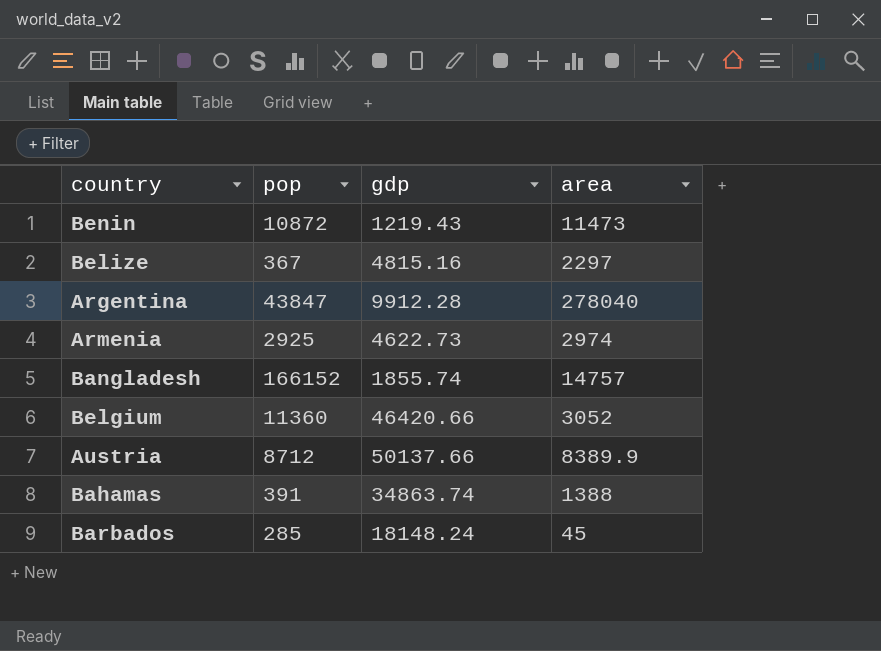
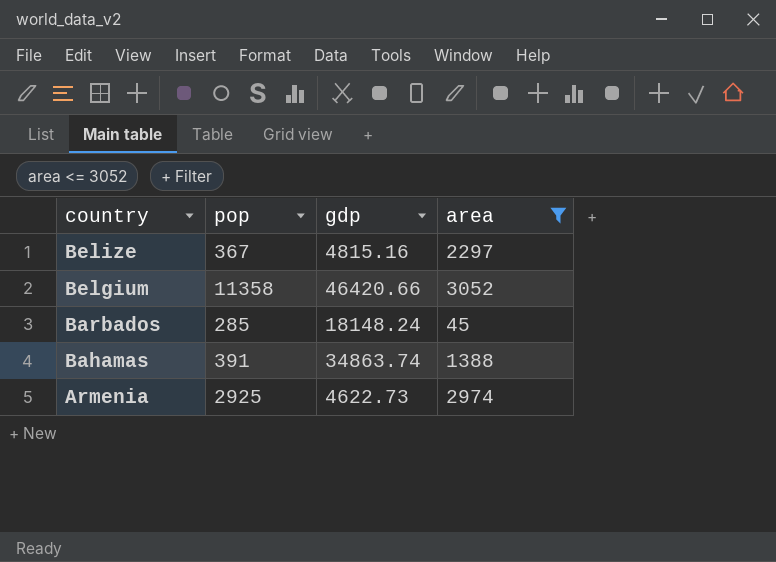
filter: none -> area <= 3052
row order: none -> country descending
Belgium | pop: 11360 -> 11358

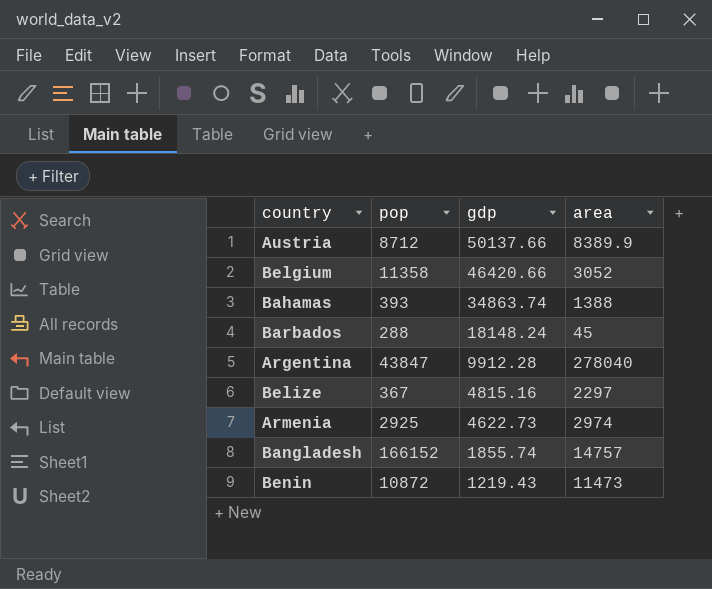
filter: area <= 3052 -> none
row order: country descending -> gdp descending
Bahamas | pop: 391 -> 393
Barbados | pop: 285 -> 288

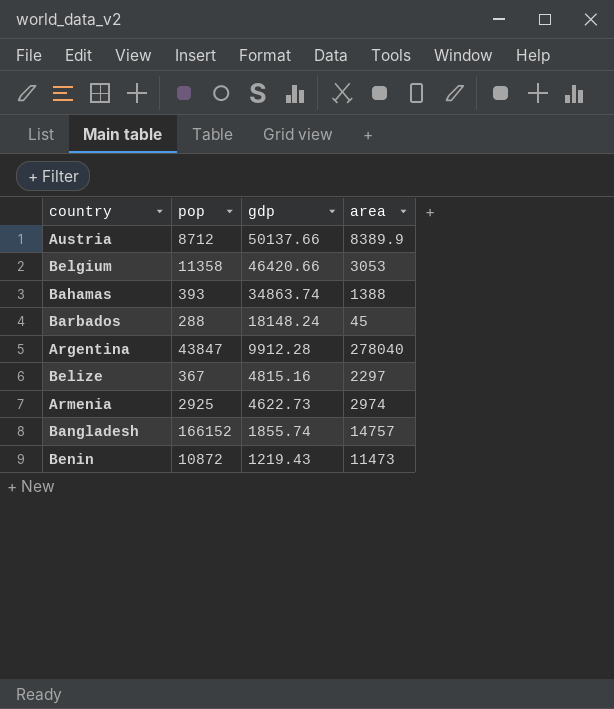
Belgium | area: 3052 -> 3053

